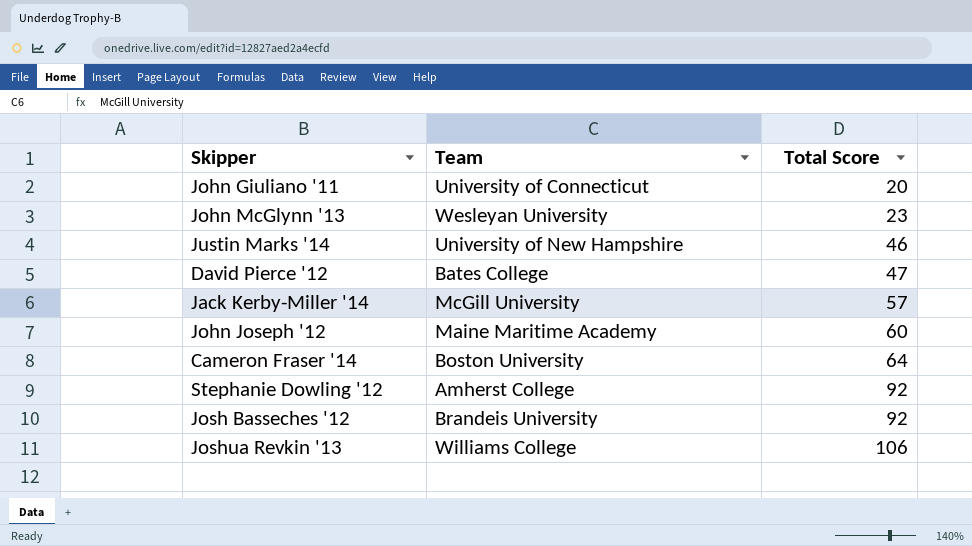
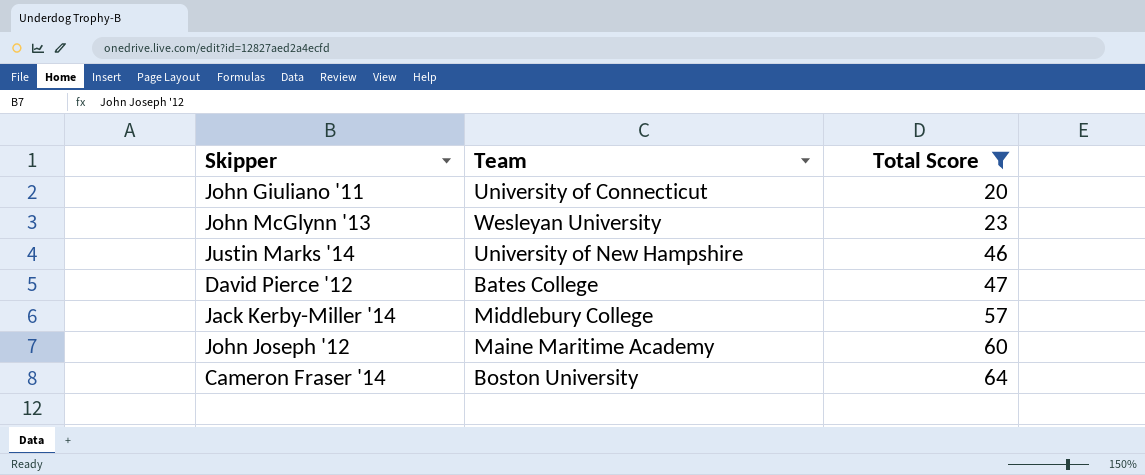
filter: none -> Total Score <= 64
Jack Kerby-Miller '14 | Team: McGill University -> Middlebury College

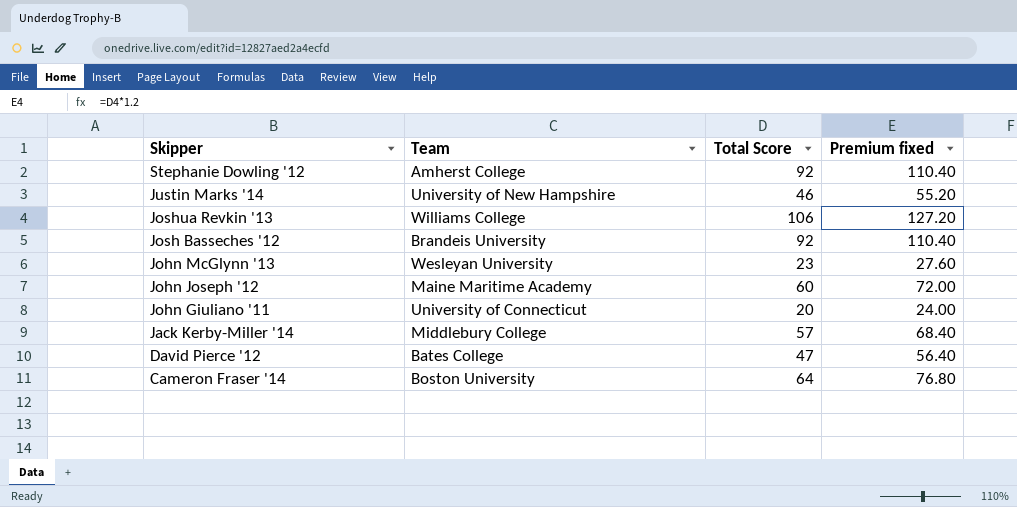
filter: Total Score <= 64 -> none
row order: Total Score ascending -> Skipper descending
column Premium fixed | formula: none -> [Total Score] * 1.2

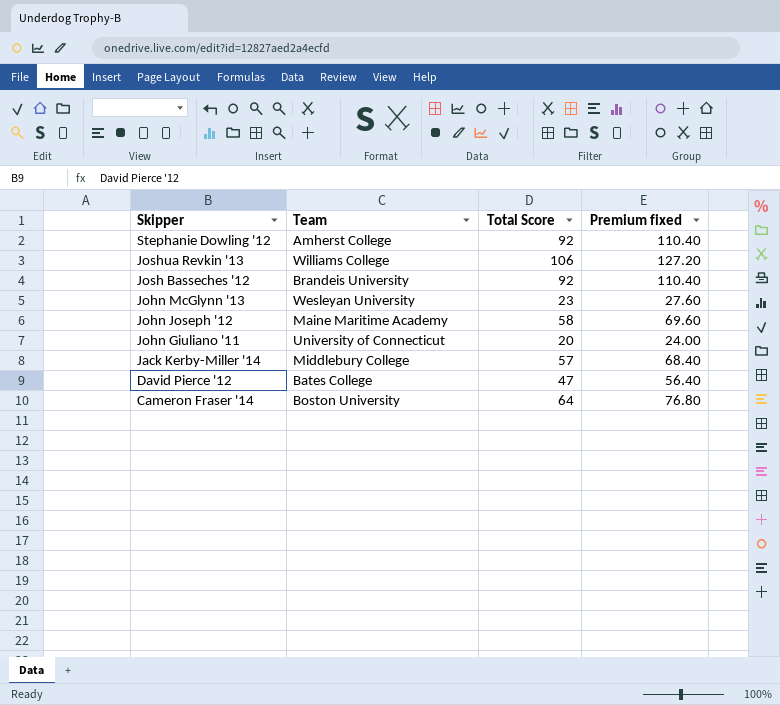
row Justin Marks '14: University of New Hampshire | 46 | 55.20 -> none
John Joseph '12 | Total Score: 60 -> 58
John Joseph '12 | Premium fixed: 72.00 -> 69.60

